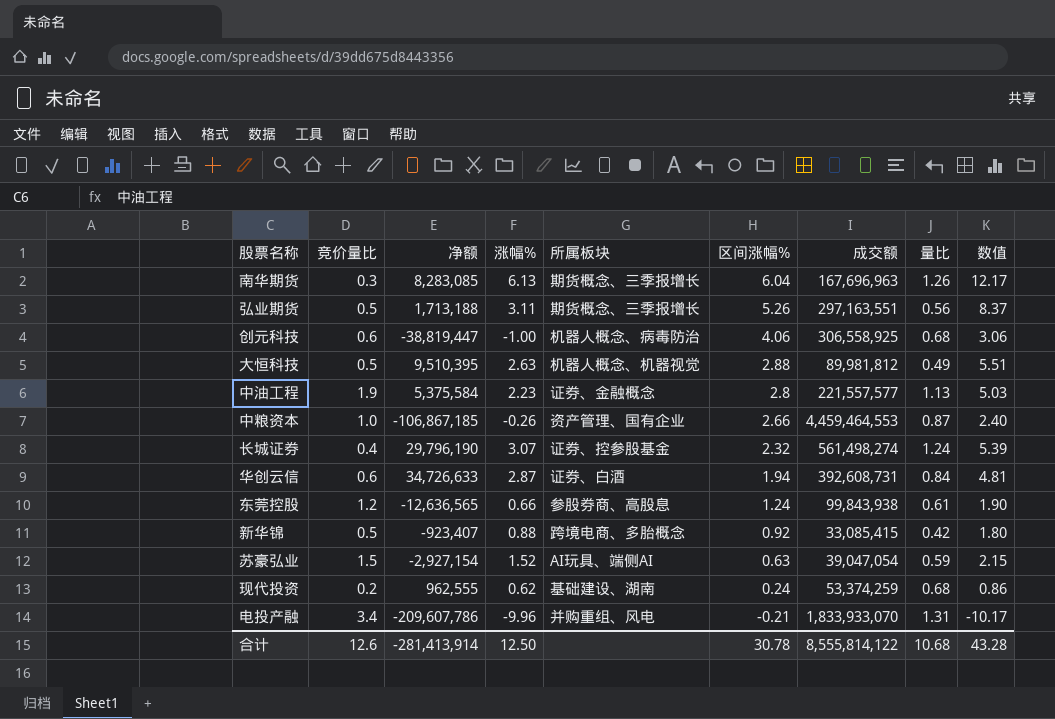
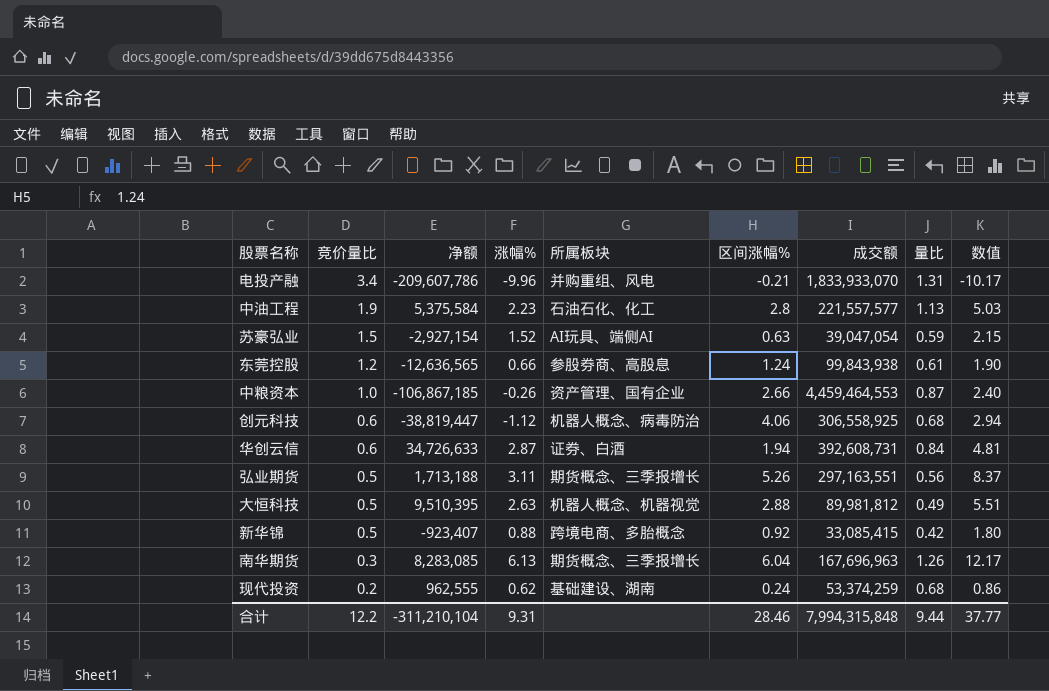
row order: 区间涨幅% descending -> 竞价量比 descending
row 长城证券: 0.4 | 29,796,190 | 3.07 | 证券、控参股基金 | 2.32 | 561,498,274 | 1.24 | 5.39 -> none
中油工程 | 所属板块: 证券、金融概念 -> 石油石化、化工
创元科技 | 涨幅%: -1.00 -> -1.12
创元科技 | 数值: 3.06 -> 2.94
合计 | 竞价量比: 12.6 -> 12.2
合计 | 净额: -281,413,914 -> -311,210,104
合计 | 涨幅%: 12.50 -> 9.31
合计 | 区间涨幅%: 30.78 -> 28.46
合计 | 成交额: 8,555,814,122 -> 7,994,315,848
合计 | 量比: 10.68 -> 9.44
合计 | 数值: 43.28 -> 37.77

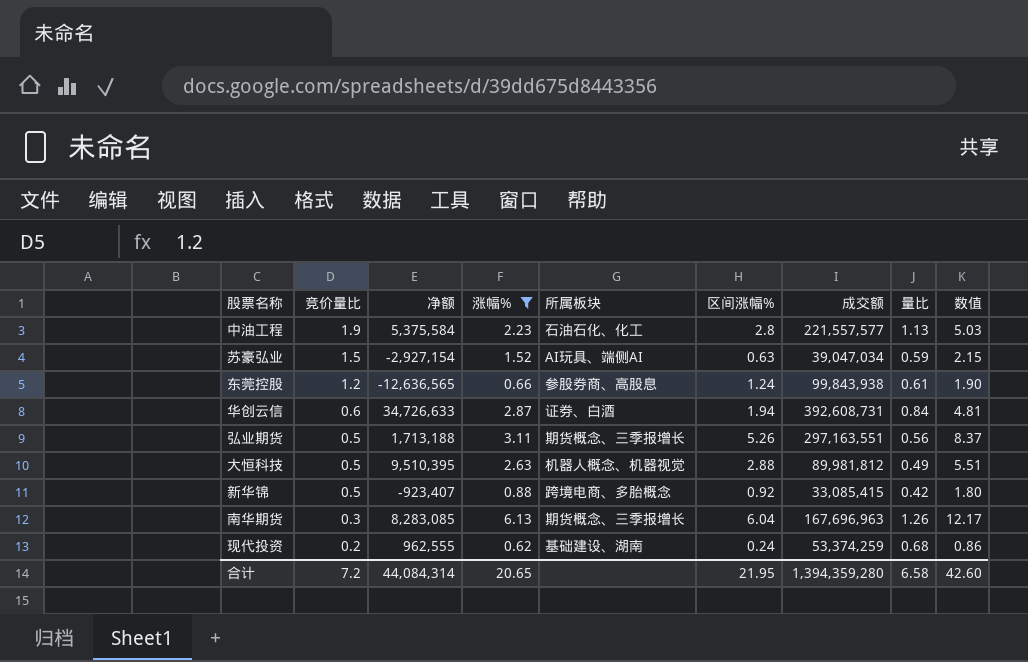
filter: none -> 涨幅% >= 0.62
苏豪弘业 | 成交额: 39,047,054 -> 39,047,034
合计 | 竞价量比: 12.2 -> 7.2
合计 | 净额: -311,210,104 -> 44,084,314
合计 | 涨幅%: 9.31 -> 20.65
合计 | 区间涨幅%: 28.46 -> 21.95
合计 | 成交额: 7,994,315,848 -> 1,394,359,280
合计 | 量比: 9.44 -> 6.58
合计 | 数值: 37.77 -> 42.60

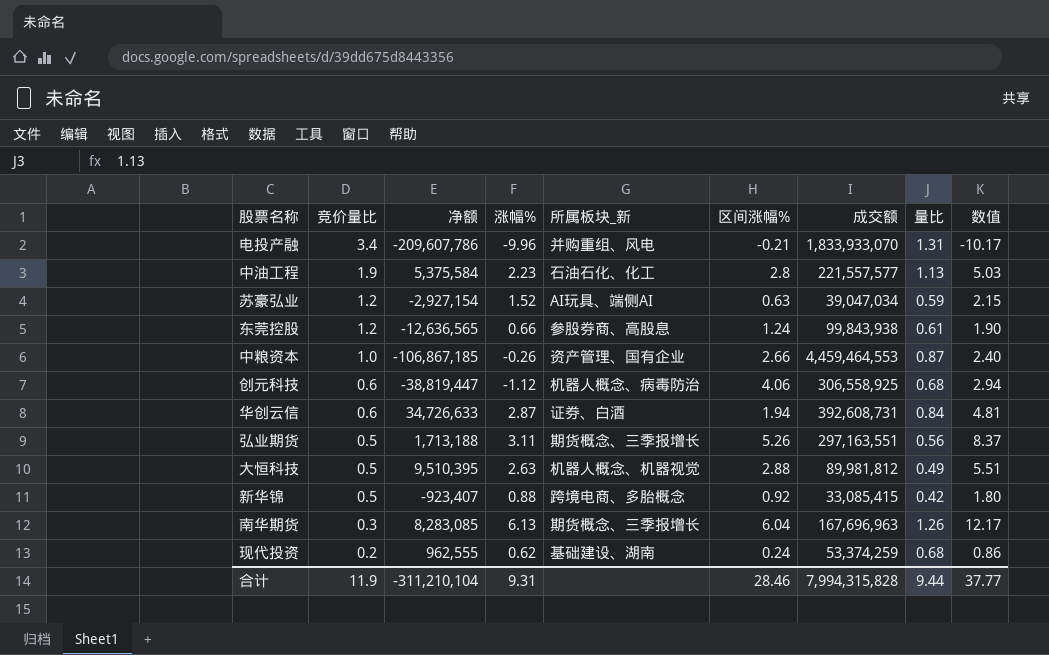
filter: 涨幅% >= 0.62 -> none
column name: 所属板块 -> 所属板块_新
苏豪弘业 | 竞价量比: 1.5 -> 1.2
合计 | 竞价量比: 7.2 -> 11.9
合计 | 净额: 44,084,314 -> -311,210,104
合计 | 涨幅%: 20.65 -> 9.31
合计 | 区间涨幅%: 21.95 -> 28.46
合计 | 成交额: 1,394,359,280 -> 7,994,315,828
合计 | 量比: 6.58 -> 9.44
合计 | 数值: 42.60 -> 37.77

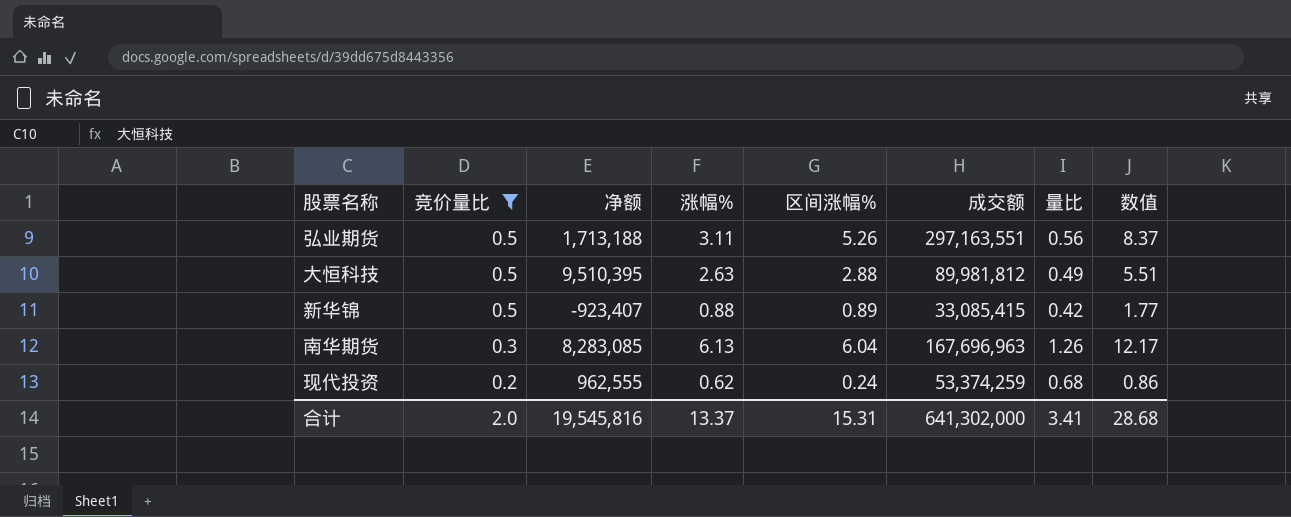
filter: none -> 竞价量比 <= 0.5
column 所属板块_新 | position: 5 -> none
新华锦 | 区间涨幅%: 0.92 -> 0.89
新华锦 | 数值: 1.80 -> 1.77
合计 | 竞价量比: 11.9 -> 2.0
合计 | 净额: -311,210,104 -> 19,545,816
合计 | 涨幅%: 9.31 -> 13.37
合计 | 区间涨幅%: 28.46 -> 15.31
合计 | 成交额: 7,994,315,828 -> 641,302,000
合计 | 量比: 9.44 -> 3.41
合计 | 数值: 37.77 -> 28.68

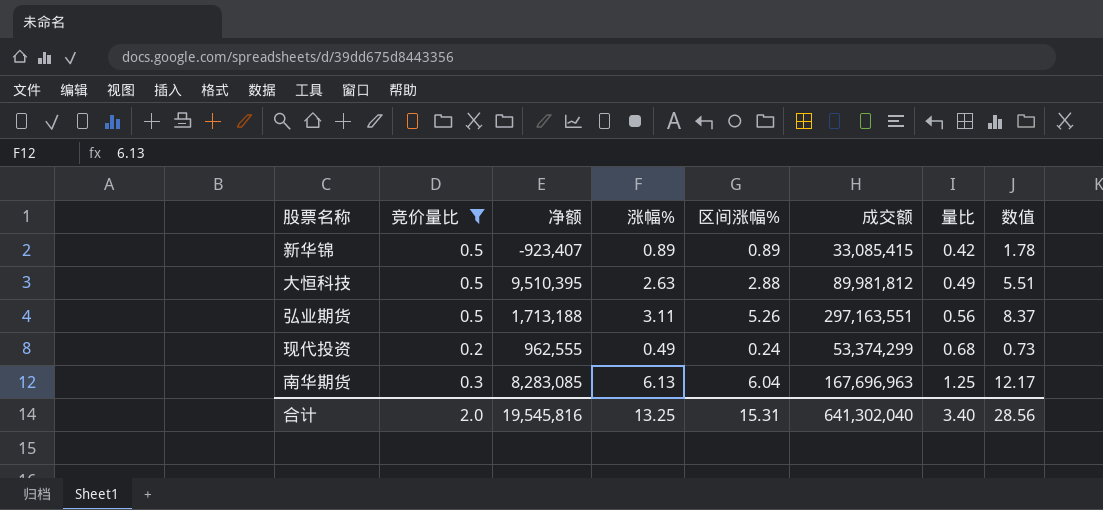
row order: 竞价量比 descending -> 量比 ascending
新华锦 | 涨幅%: 0.88 -> 0.89
新华锦 | 数值: 1.77 -> 1.78
现代投资 | 涨幅%: 0.62 -> 0.49
现代投资 | 成交额: 53,374,259 -> 53,374,299
现代投资 | 数值: 0.86 -> 0.73
南华期货 | 量比: 1.26 -> 1.25
合计 | 涨幅%: 13.37 -> 13.25
合计 | 成交额: 641,302,000 -> 641,302,040
合计 | 量比: 3.41 -> 3.40
合计 | 数值: 28.68 -> 28.56

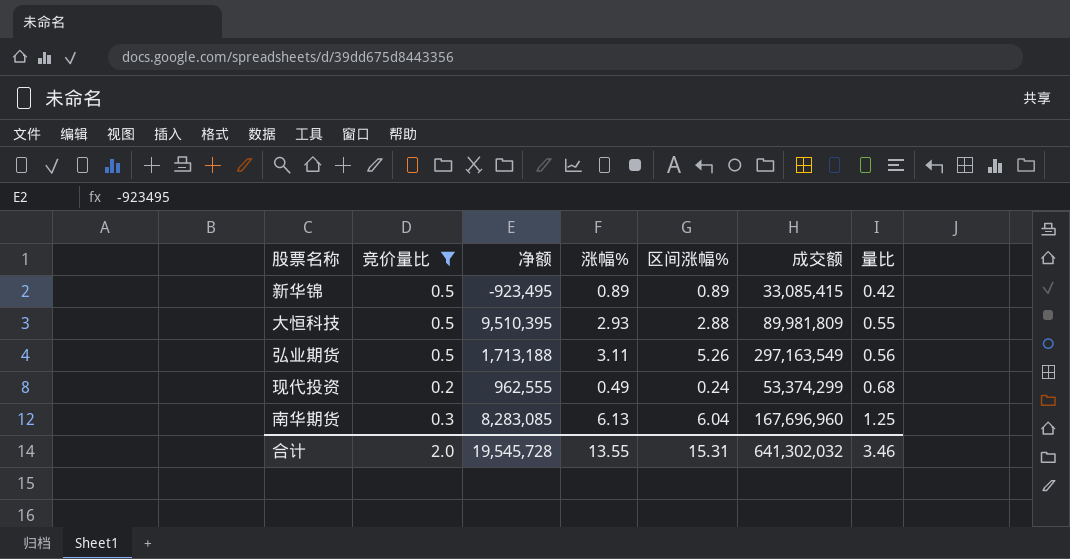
column 数值 | formula: [涨幅%] + [区间涨幅%] -> none
新华锦 | 净额: -923,407 -> -923,495
大恒科技 | 涨幅%: 2.63 -> 2.93
大恒科技 | 成交额: 89,981,812 -> 89,981,809
大恒科技 | 量比: 0.49 -> 0.55
弘业期货 | 成交额: 297,163,551 -> 297,163,549
南华期货 | 成交额: 167,696,963 -> 167,696,960
合计 | 净额: 19,545,816 -> 19,545,728
合计 | 涨幅%: 13.25 -> 13.55
合计 | 成交额: 641,302,040 -> 641,302,032
合计 | 量比: 3.40 -> 3.46

